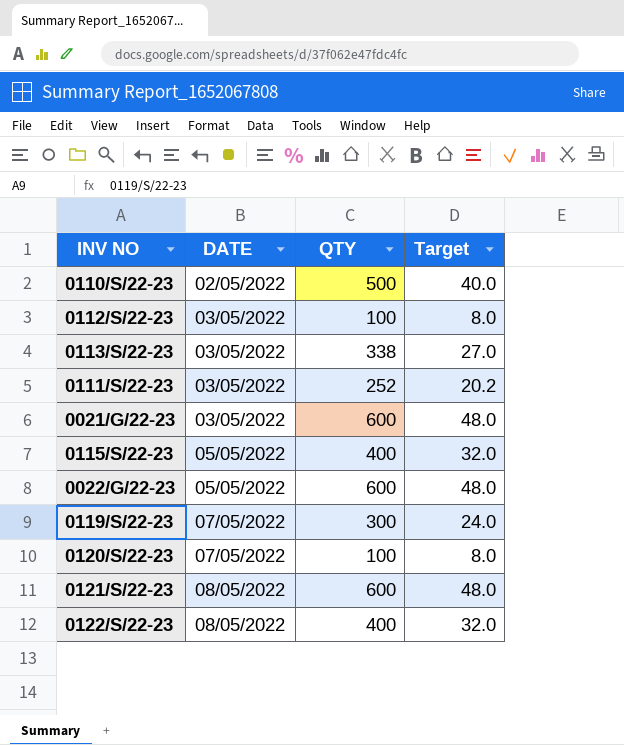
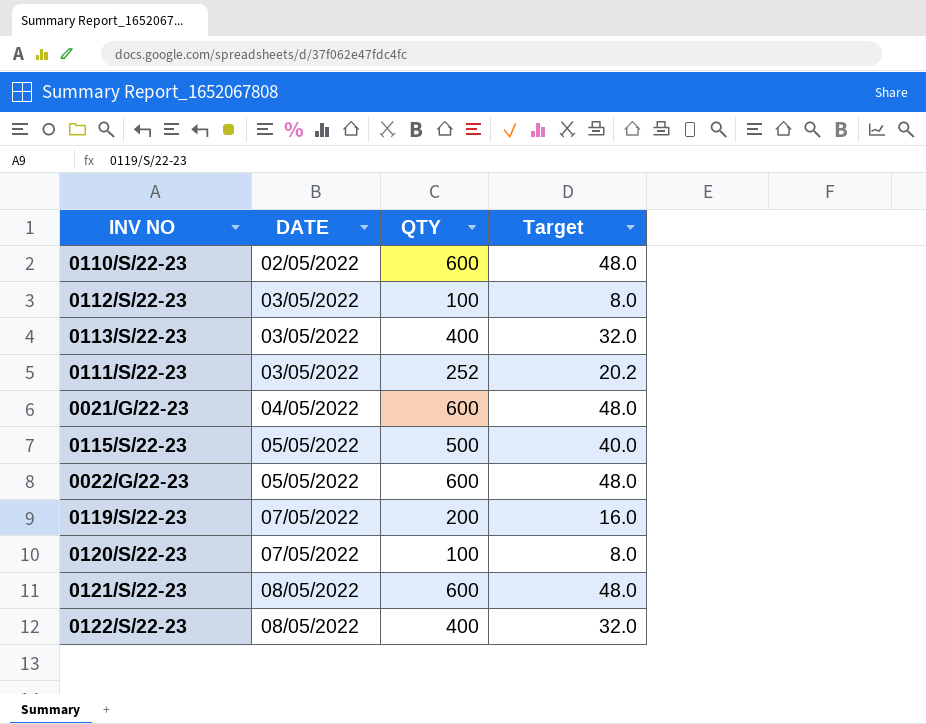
0110/S/22-23 | QTY: 500 -> 600
0110/S/22-23 | Target: 40.0 -> 48.0
0113/S/22-23 | QTY: 338 -> 400
0113/S/22-23 | Target: 27.0 -> 32.0
0021/G/22-23 | DATE: 03/05/2022 -> 04/05/2022
0115/S/22-23 | QTY: 400 -> 500
0115/S/22-23 | Target: 32.0 -> 40.0
0119/S/22-23 | QTY: 300 -> 200
0119/S/22-23 | Target: 24.0 -> 16.0

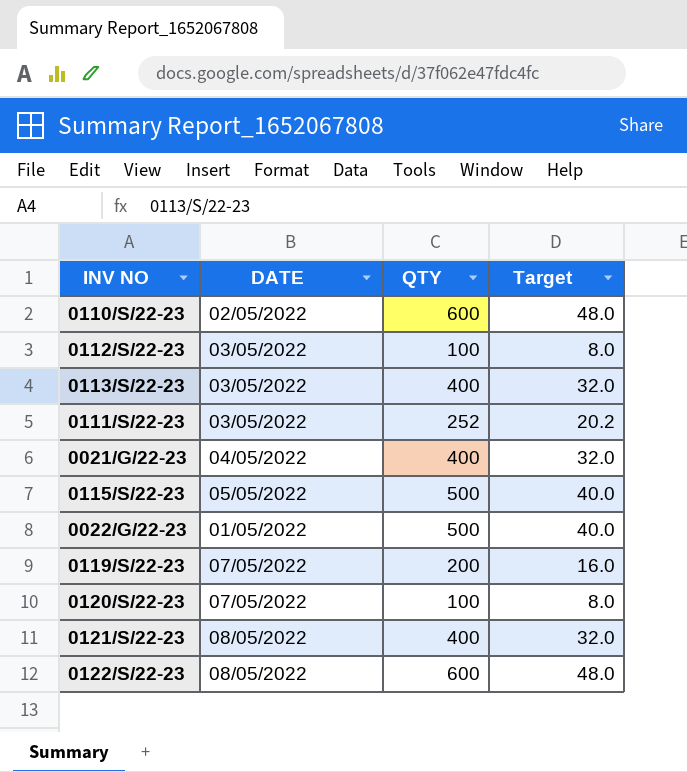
0021/G/22-23 | QTY: 600 -> 400
0021/G/22-23 | Target: 48.0 -> 32.0
0022/G/22-23 | DATE: 05/05/2022 -> 01/05/2022
0022/G/22-23 | QTY: 600 -> 500
0022/G/22-23 | Target: 48.0 -> 40.0
0121/S/22-23 | QTY: 600 -> 400
0121/S/22-23 | Target: 48.0 -> 32.0
0122/S/22-23 | QTY: 400 -> 600
0122/S/22-23 | Target: 32.0 -> 48.0

